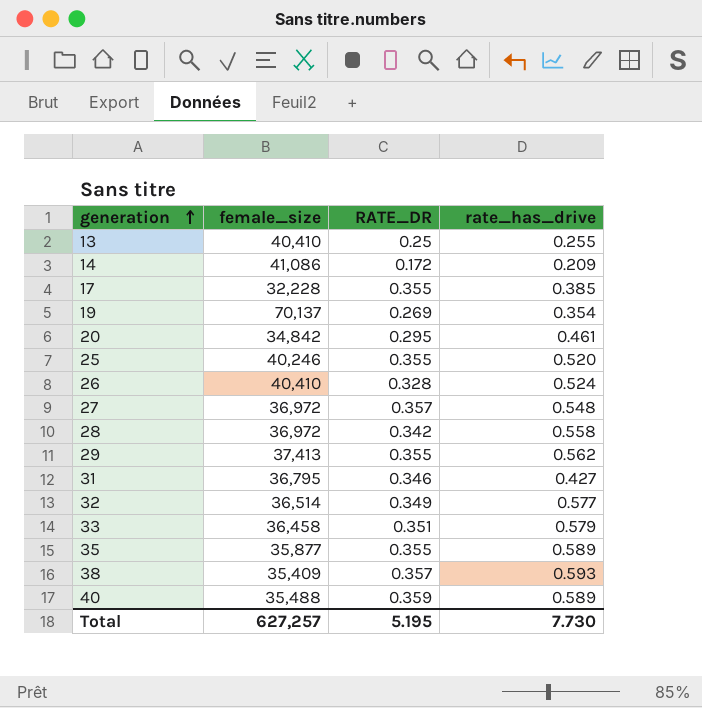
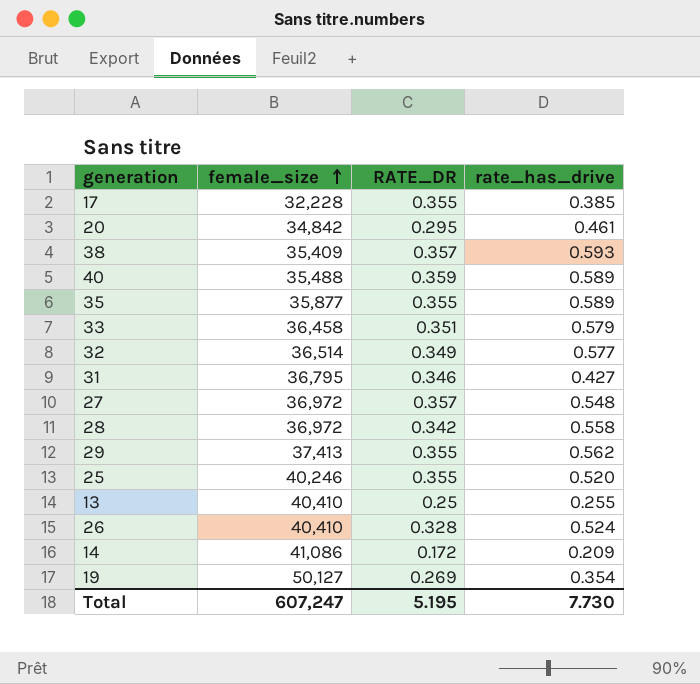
row order: generation ascending -> female_size ascending
19 | female_size: 70,137 -> 50,127
Total | female_size: 627,257 -> 607,247

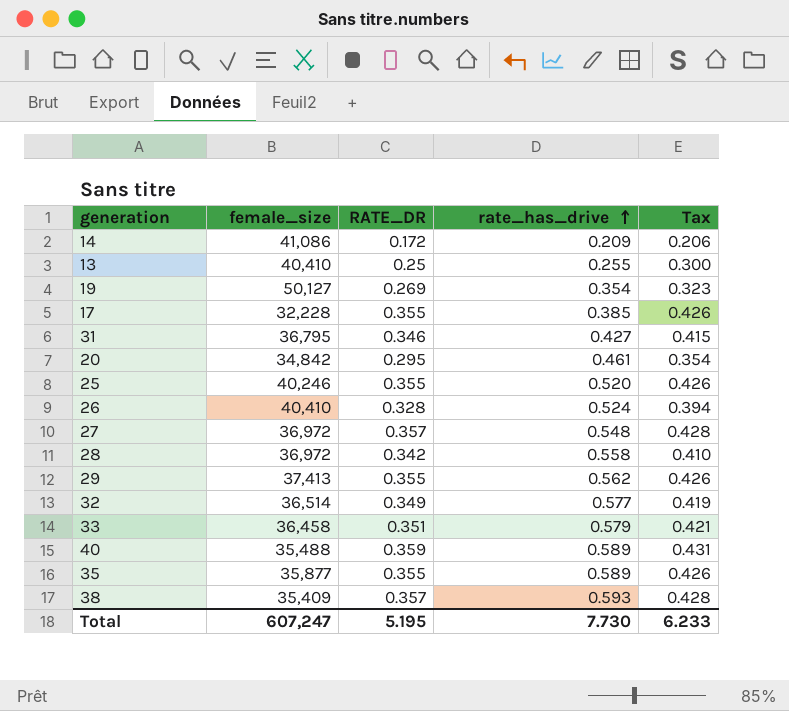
row order: female_size ascending -> rate_has_drive ascending
column Tax | formula: none -> [RATE_DR] * 1.2

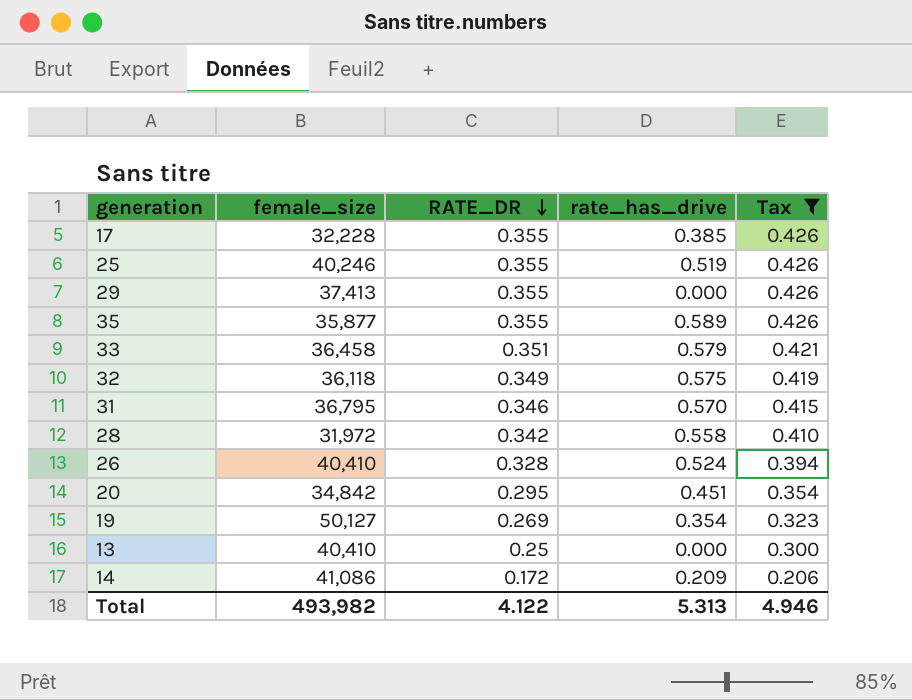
filter: none -> Tax <= 0.426
row order: rate_has_drive ascending -> RATE_DR descending
25 | rate_has_drive: 0.520 -> 0.519
29 | rate_has_drive: 0.562 -> 0.000
32 | female_size: 36,514 -> 36,118
32 | rate_has_drive: 0.577 -> 0.575
31 | rate_has_drive: 0.427 -> 0.570
28 | female_size: 36,972 -> 31,972
20 | rate_has_drive: 0.461 -> 0.451
13 | rate_has_drive: 0.255 -> 0.000
Total | female_size: 607,247 -> 493,982
Total | RATE_DR: 5.195 -> 4.122
Total | rate_has_drive: 7.730 -> 5.313
Total | Tax: 6.233 -> 4.946

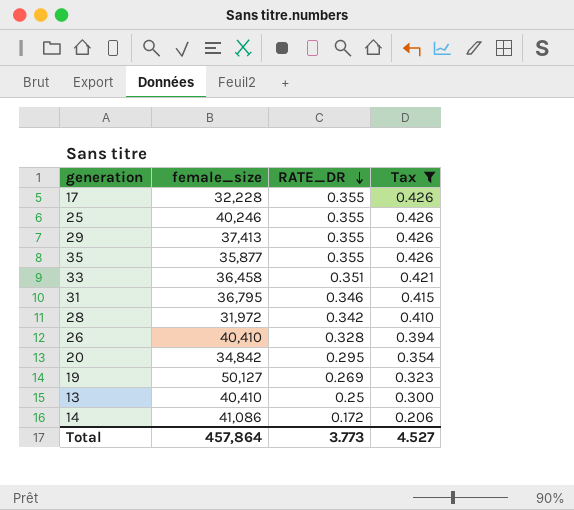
column rate_has_drive | position: 4 -> none
row 32: 36,118 | 0.349 | 0.575 | 0.419 -> none
Total | female_size: 493,982 -> 457,864
Total | RATE_DR: 4.122 -> 3.773
Total | Tax: 4.946 -> 4.527

